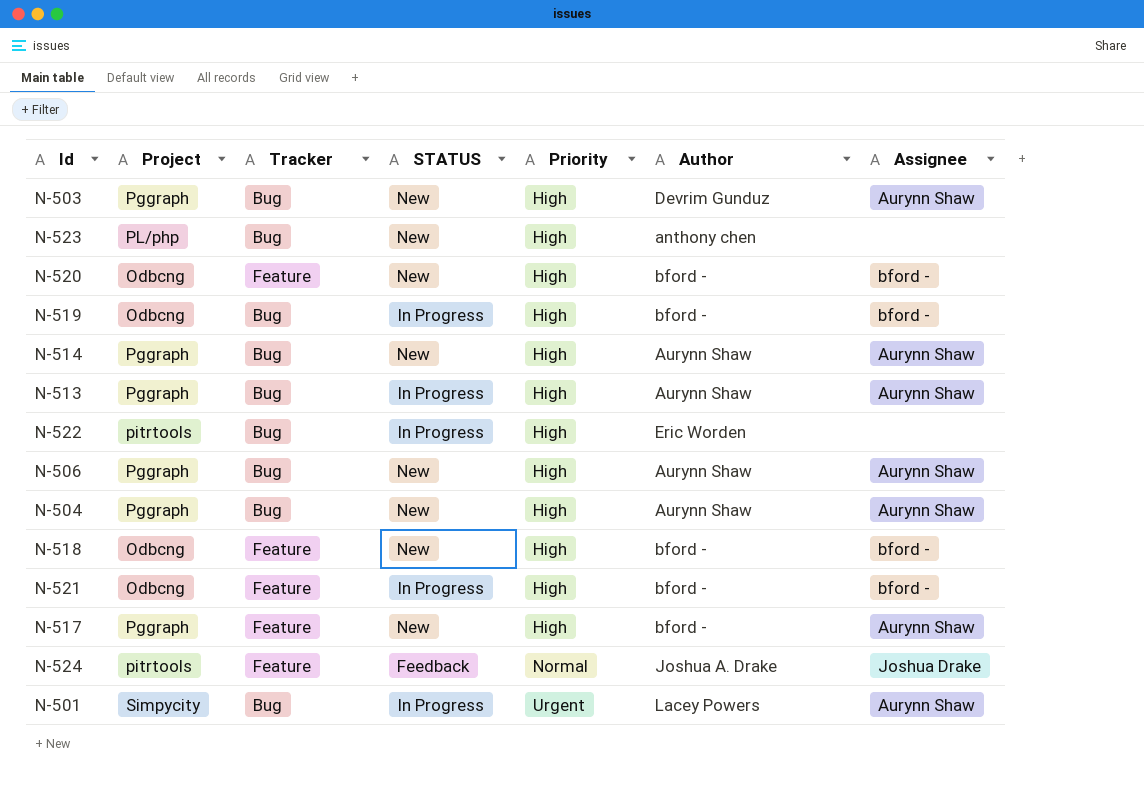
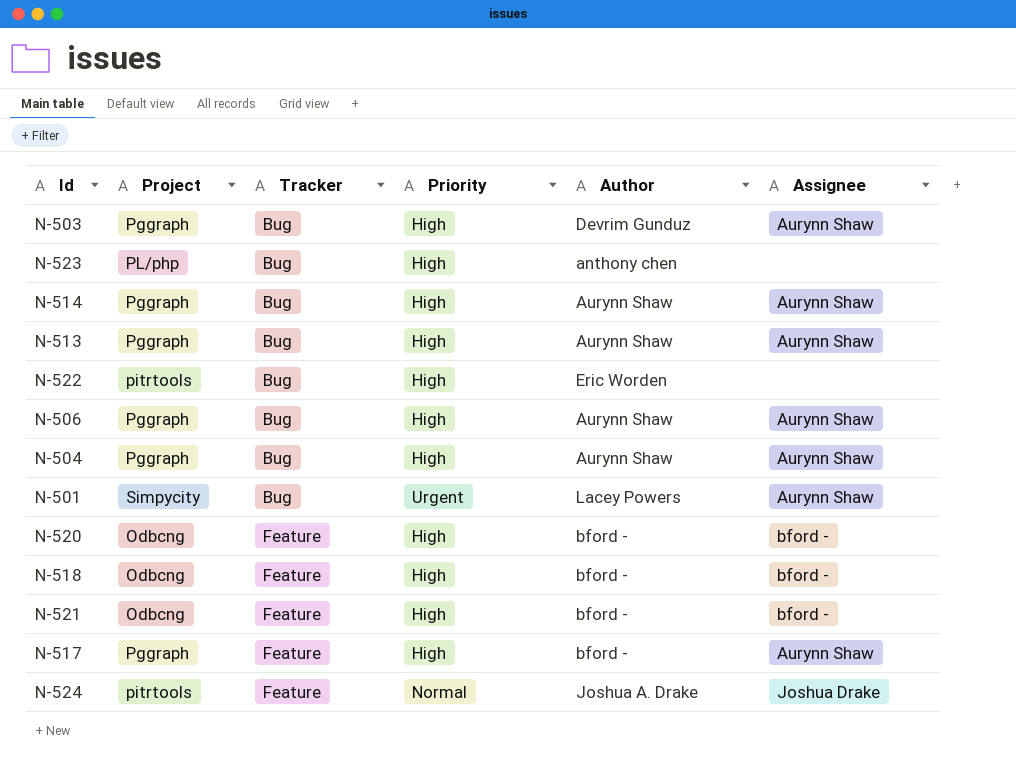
row order: Priority ascending -> Tracker ascending
column STATUS | position: 4 -> none
row N-519: Odbcng | Bug | In Progress | High | bford - | bford - -> none

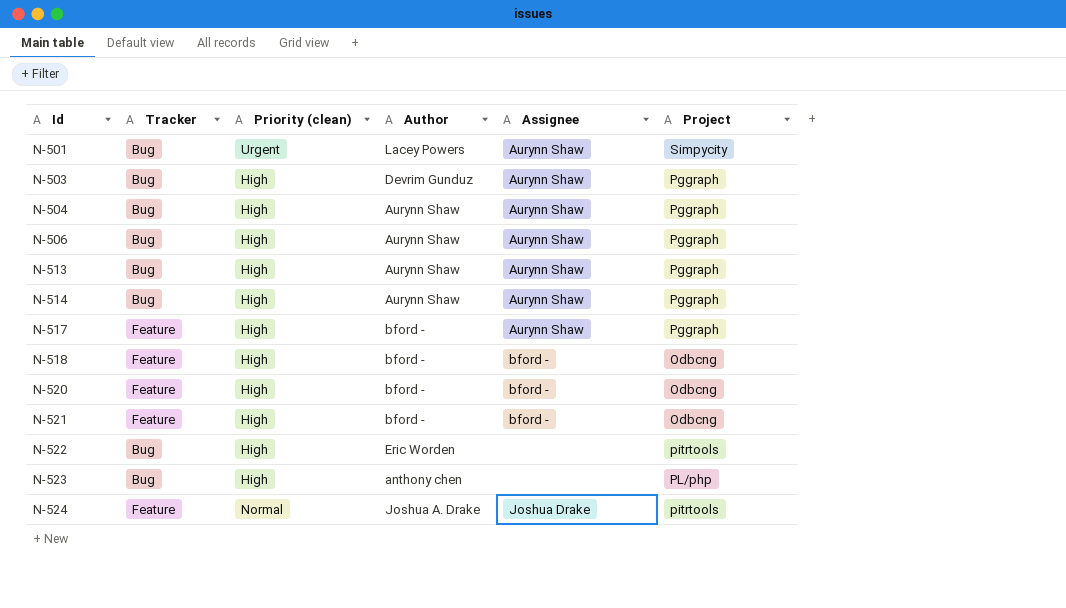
row order: Tracker ascending -> Id ascending
column name: Priority -> Priority (clean)
column Project | position: 2 -> 6

